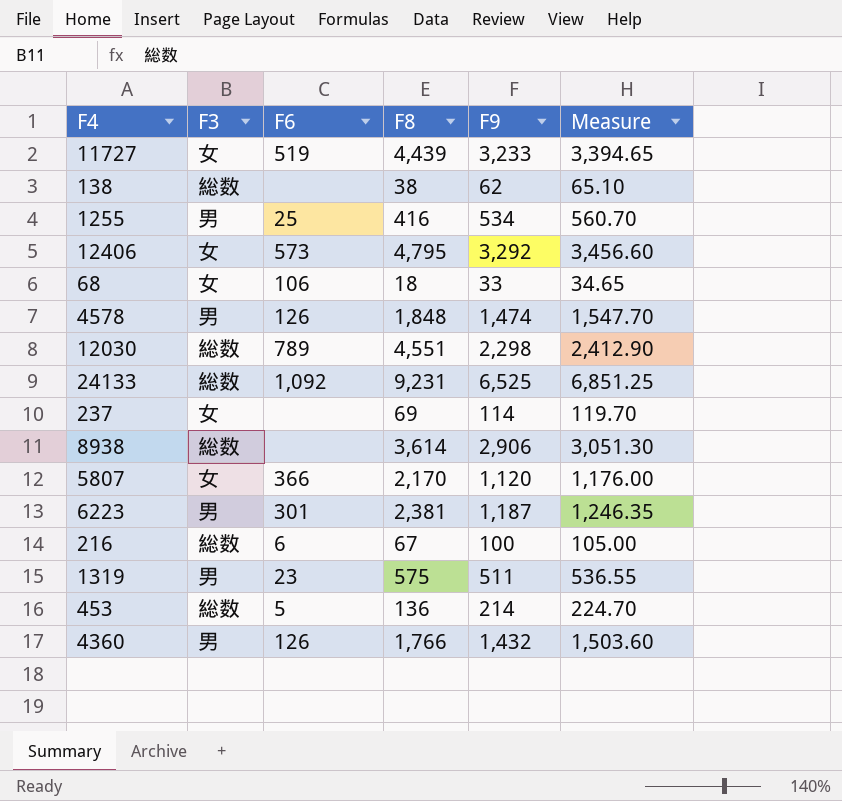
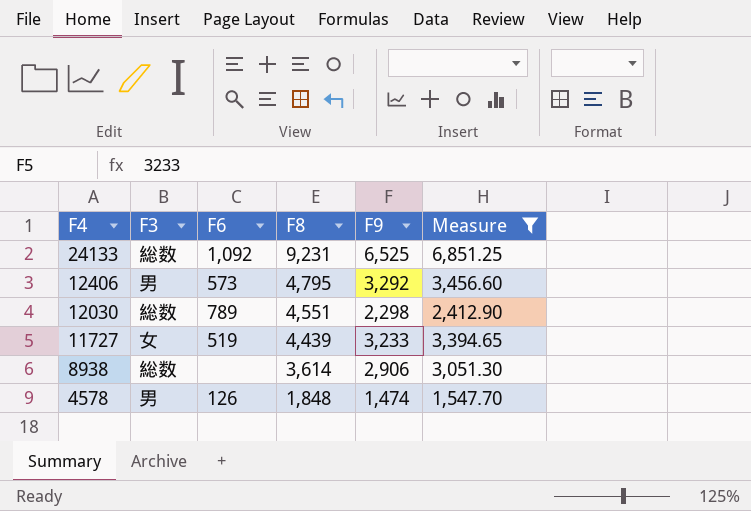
filter: none -> Measure >= 1,547.70
row order: none -> F4 descending
12406 | F3: 女 -> 男

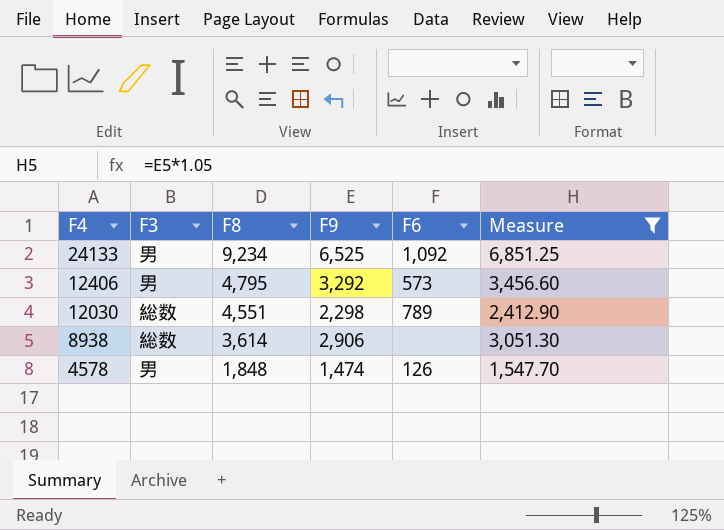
column F6 | position: 3 -> 5
row 11727: 女 | 519 | 4,439 | 3,233 | 3,394.65 -> none
24133 | F3: 総数 -> 男
24133 | F8: 9,231 -> 9,234

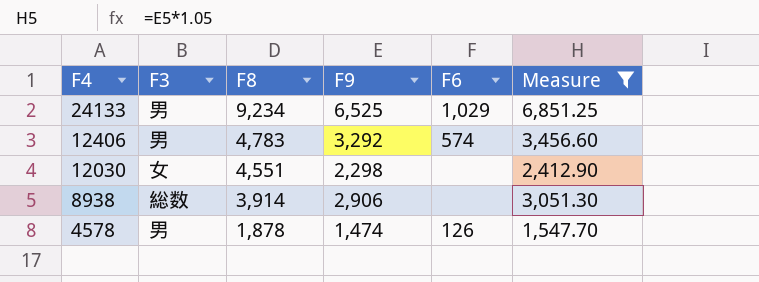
24133 | F6: 1,092 -> 1,029
12406 | F8: 4,795 -> 4,783
12406 | F6: 573 -> 574
12030 | F3: 総数 -> 女
12030 | F6: 789 -> none
8938 | F8: 3,614 -> 3,914
4578 | F8: 1,848 -> 1,878

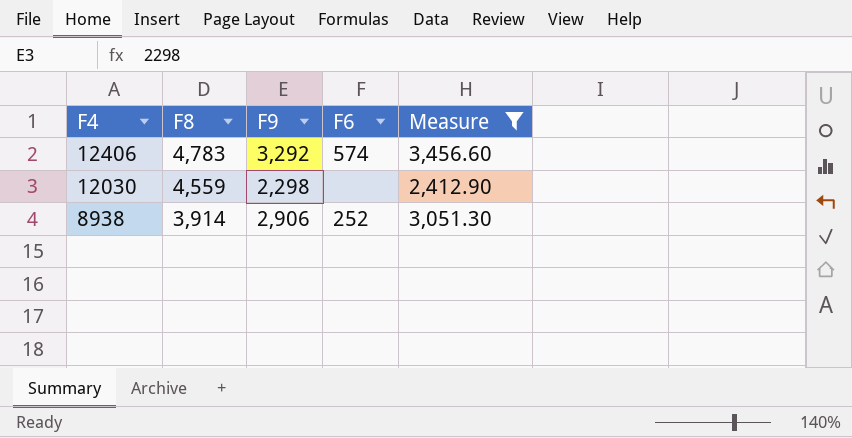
column F3 | position: 2 -> none
row 24133: 男 | 9,234 | 6,525 | 1,029 | 6,851.25 -> none
row 4578: 男 | 1,878 | 1,474 | 126 | 1,547.70 -> none
12030 | F8: 4,551 -> 4,559
8938 | F6: none -> 252

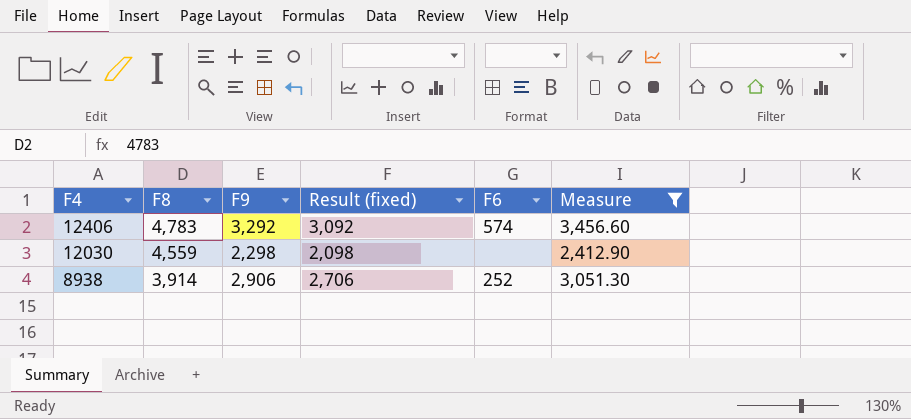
column Result (fixed) | formula: none -> [F9] - 200

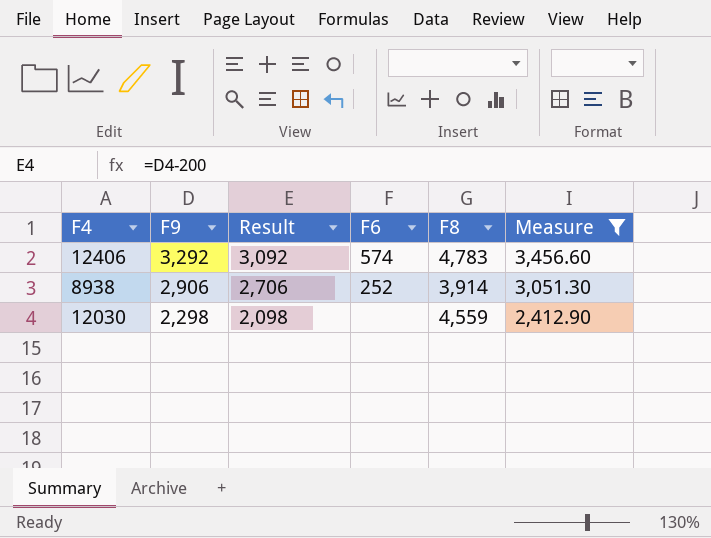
row order: F4 descending -> F9 descending
column name: Result (fixed) -> Result
column F8 | position: 2 -> 5

